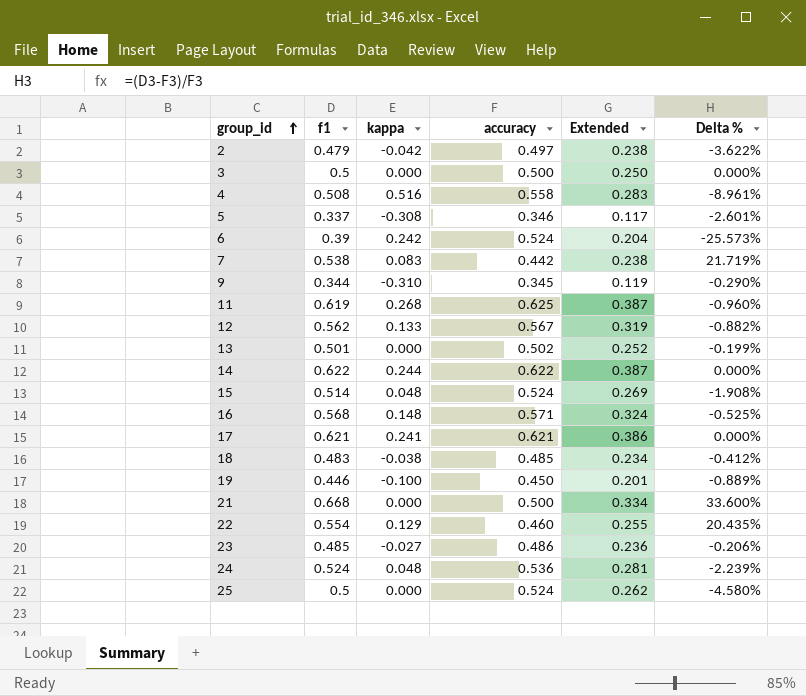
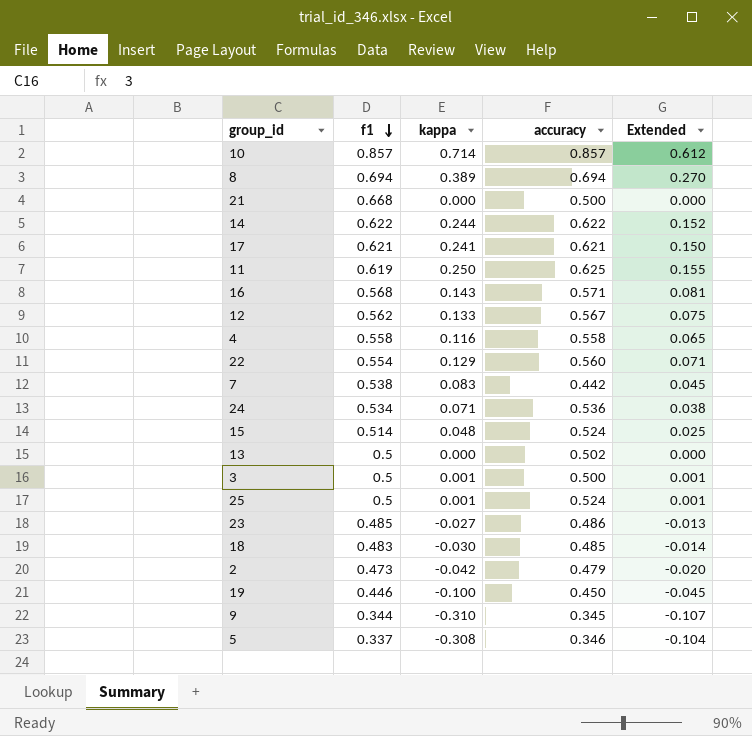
row order: group_id ascending -> f1 descending
column Delta % | formula: ([f1] - [accuracy]) / [accuracy] -> none
column Extended | formula: [f1] * [accuracy] -> [f1] * [kappa]
row 6: 0.39 | 0.242 | 0.524 | 0.204 | -25.573% -> none
row 10: none -> 0.857 | 0.714 | 0.857 | 0.612
row 8: none -> 0.694 | 0.389 | 0.694 | 0.270
11 | kappa: 0.268 -> 0.250
16 | kappa: 0.148 -> 0.143
4 | f1: 0.508 -> 0.558
4 | kappa: 0.516 -> 0.116
22 | accuracy: 0.460 -> 0.560
24 | f1: 0.524 -> 0.534
24 | kappa: 0.048 -> 0.071
13 | f1: 0.501 -> 0.5
3 | kappa: 0.000 -> 0.001
25 | kappa: 0.000 -> 0.001
18 | kappa: -0.038 -> -0.030
2 | f1: 0.479 -> 0.473
2 | accuracy: 0.497 -> 0.479

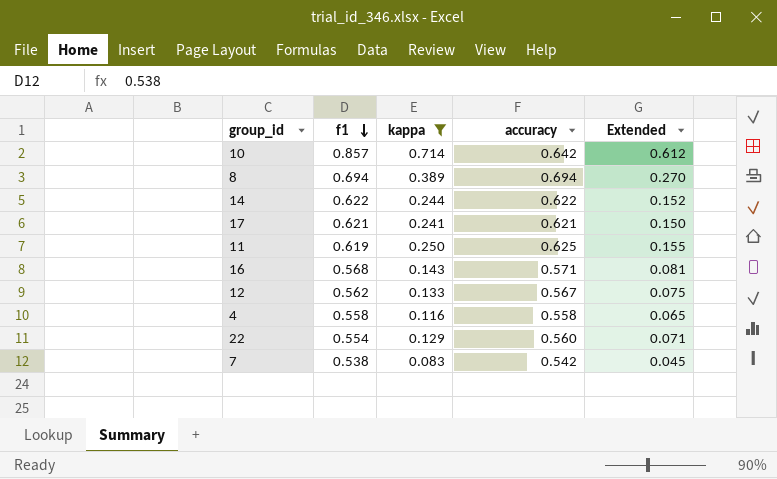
filter: none -> kappa >= 0.083
10 | accuracy: 0.857 -> 0.642
7 | accuracy: 0.442 -> 0.542

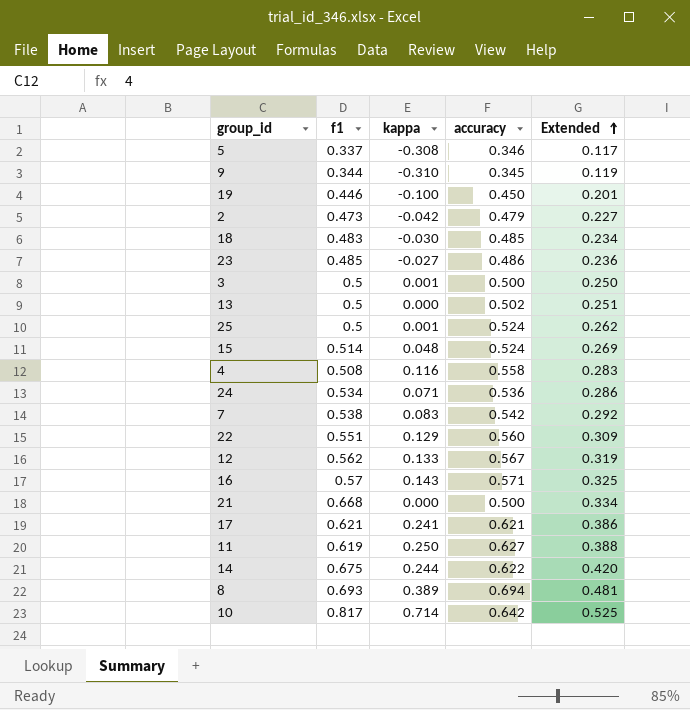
filter: kappa >= 0.083 -> none
row order: f1 descending -> Extended ascending
column Extended | formula: [f1] * [kappa] -> [f1] * [accuracy]
4 | f1: 0.558 -> 0.508
22 | f1: 0.554 -> 0.551
16 | f1: 0.568 -> 0.57
11 | accuracy: 0.625 -> 0.627
14 | f1: 0.622 -> 0.675
8 | f1: 0.694 -> 0.693
10 | f1: 0.857 -> 0.817

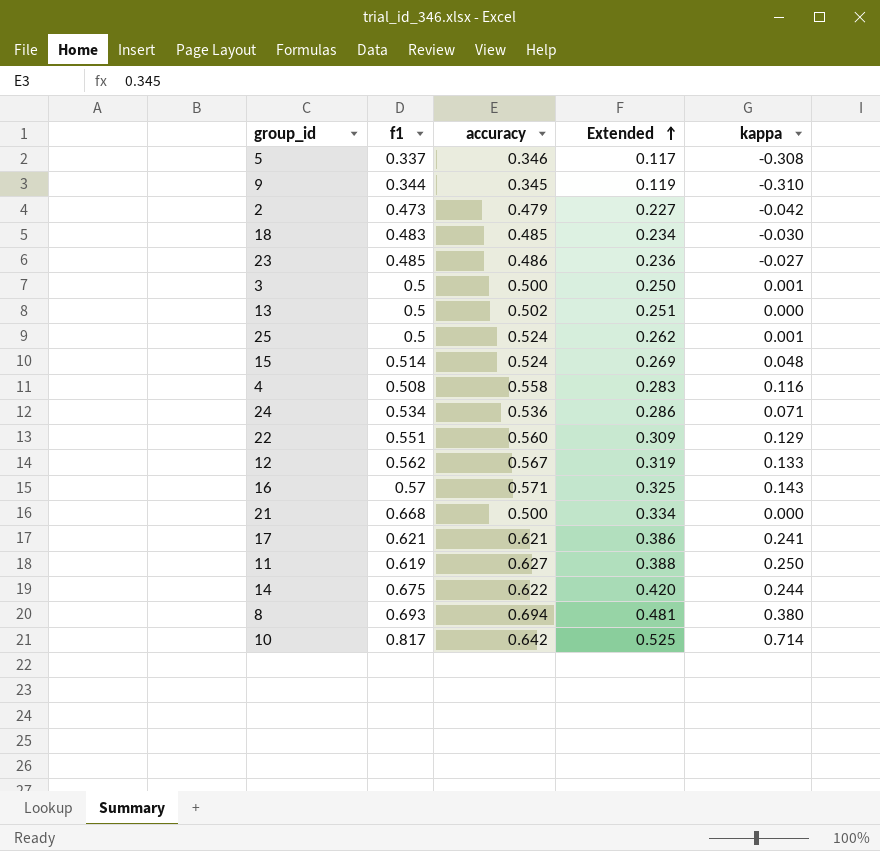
column kappa | position: 3 -> 5
row 19: 0.446 | -0.100 | 0.450 | 0.201 -> none
row 7: 0.538 | 0.083 | 0.542 | 0.292 -> none
8 | kappa: 0.389 -> 0.380

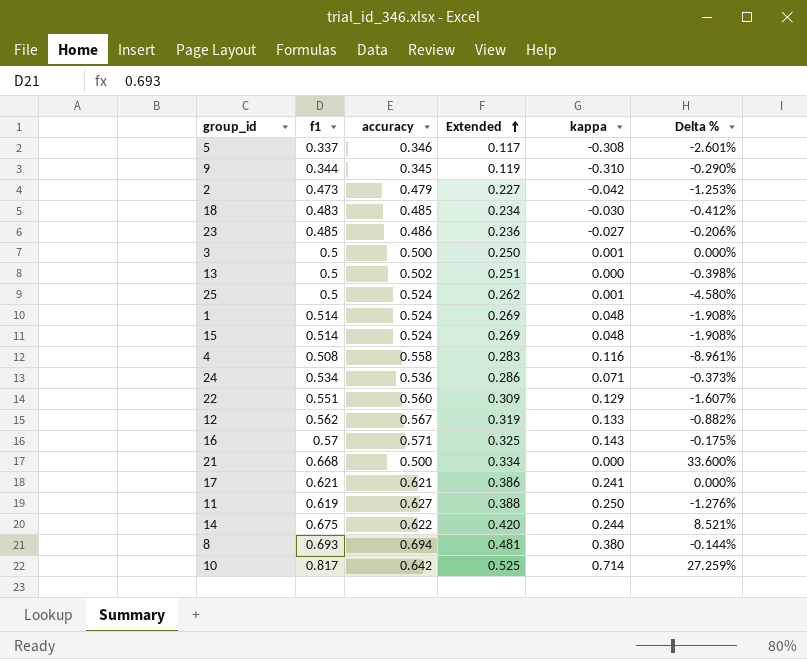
column Delta % | formula: none -> ([f1] - [accuracy]) / [accuracy]
row 1: none -> 0.514 | 0.524 | 0.269 | 0.048 | -1.908%

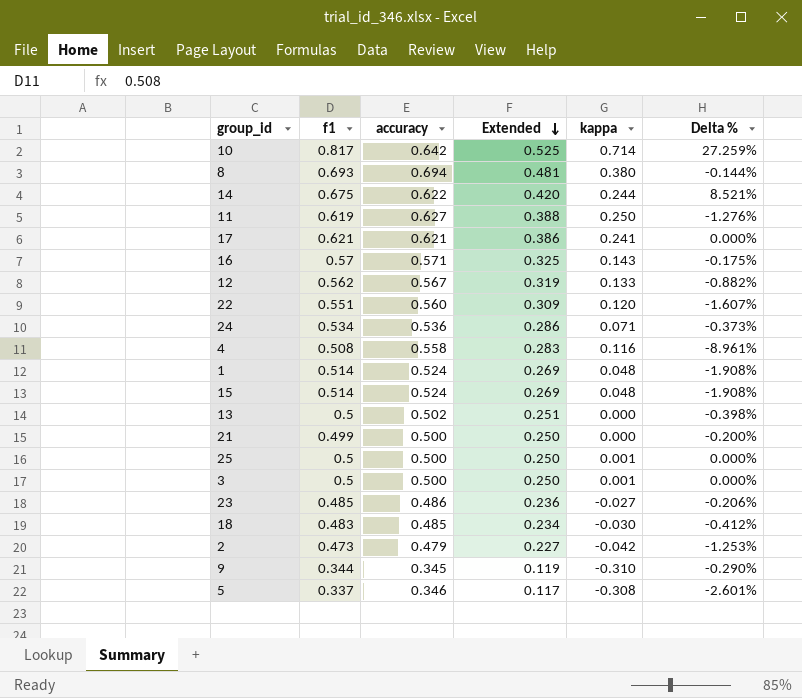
row order: Extended ascending -> Extended descending
22 | kappa: 0.129 -> 0.120
21 | f1: 0.668 -> 0.499
21 | Extended: 0.334 -> 0.250
21 | Delta %: 33.600% -> -0.200%
25 | accuracy: 0.524 -> 0.500
25 | Extended: 0.262 -> 0.250
25 | Delta %: -4.580% -> 0.000%

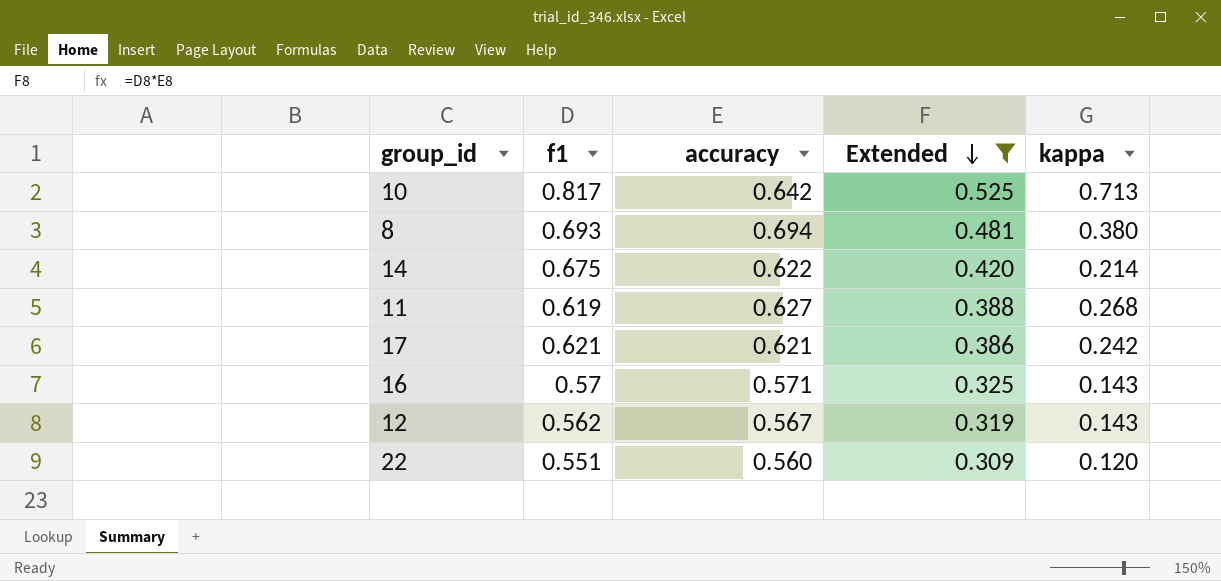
filter: none -> Extended >= 0.309
column Delta % | formula: ([f1] - [accuracy]) / [accuracy] -> none
10 | kappa: 0.714 -> 0.713
14 | kappa: 0.244 -> 0.214
11 | kappa: 0.250 -> 0.268
17 | kappa: 0.241 -> 0.242
12 | kappa: 0.133 -> 0.143

